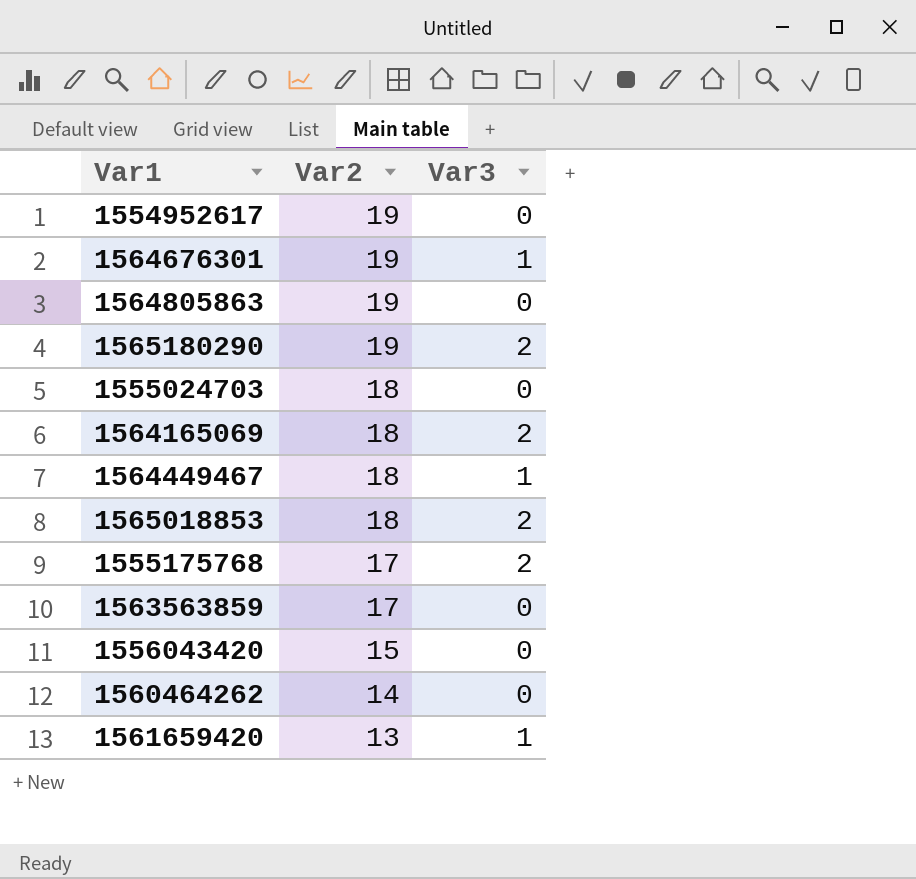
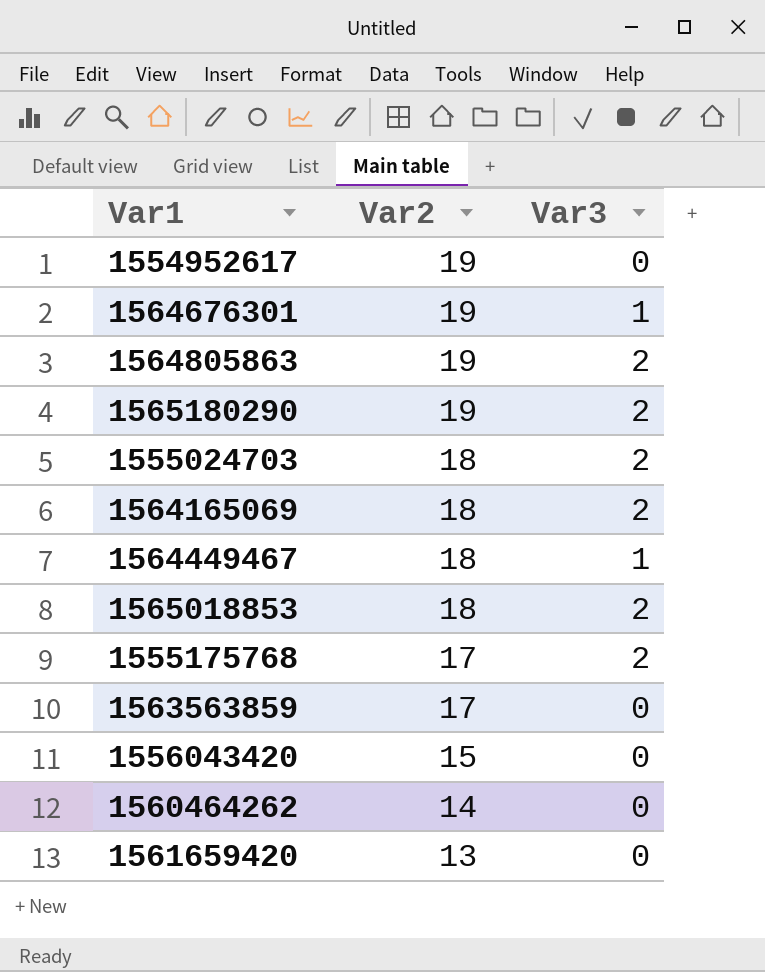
1564805863 | Var3: 0 -> 2
1555024703 | Var3: 0 -> 2
1561659420 | Var3: 1 -> 0

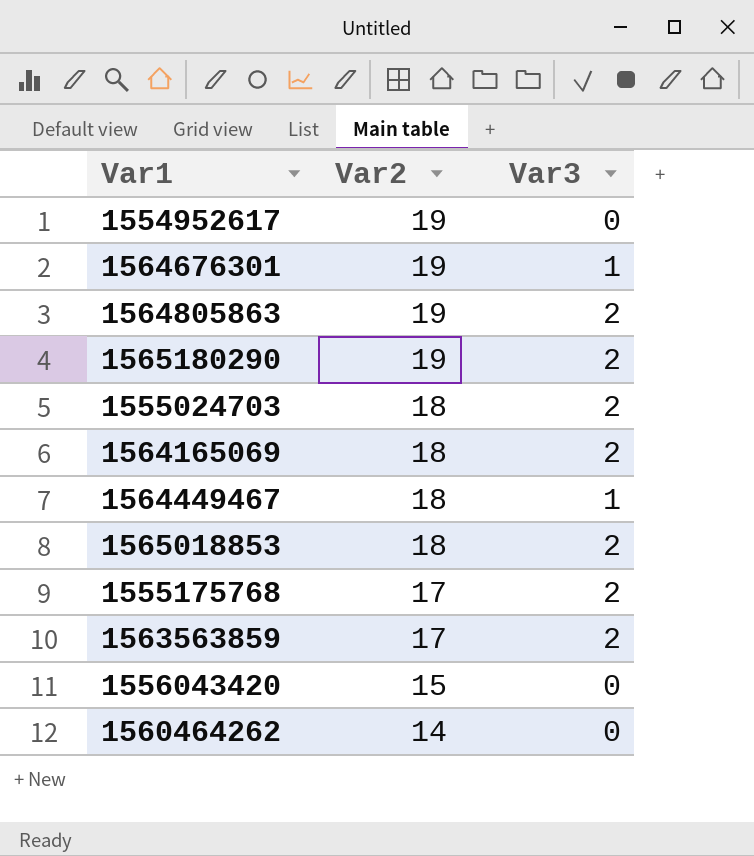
row 1561659420: 13 | 0 -> none
1563563859 | Var3: 0 -> 2

